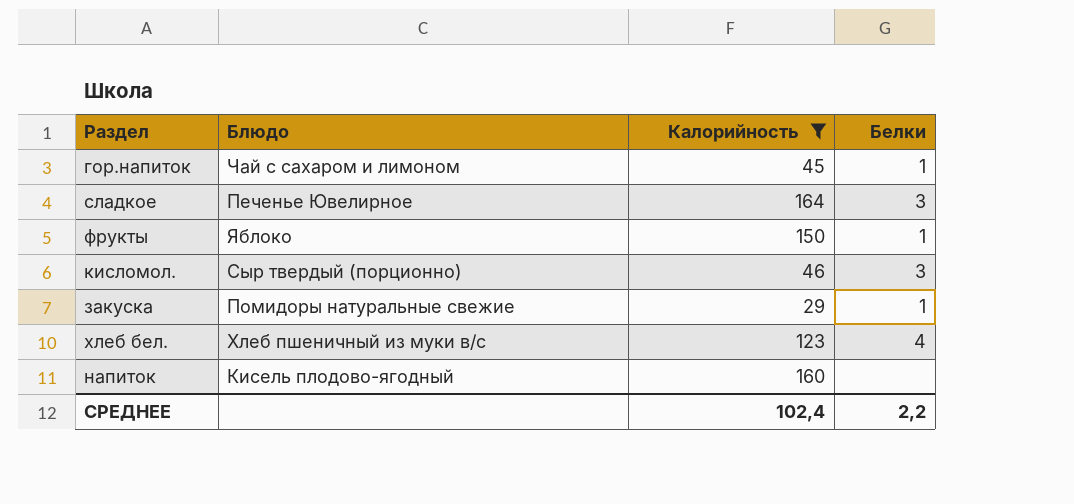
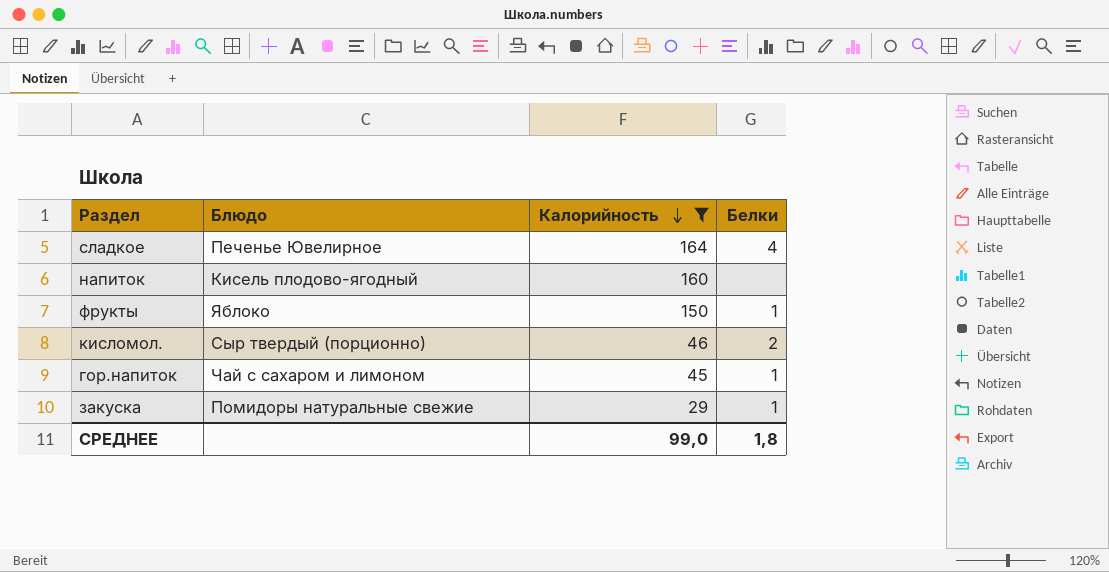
row order: none -> Калорийность descending
row хлеб бел.: Хлеб пшеничный из муки в/с | 123 | 4 -> none
сладкое | Белки: 3 -> 4
кисломол. | Белки: 3 -> 2
СРЕДНЕЕ | Калорийность: 102,4 -> 99,0
СРЕДНЕЕ | Белки: 2,2 -> 1,8

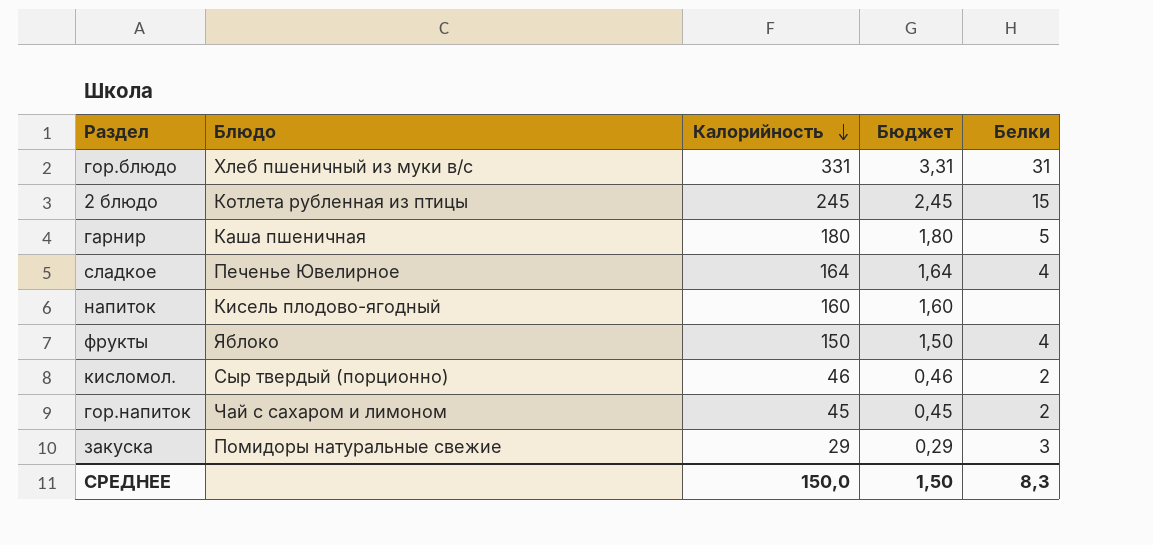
filter: Калорийность <= 164 -> none
column Бюджет | formula: none -> [Калорийность] * 0,01
фрукты | Белки: 1 -> 4
гор.напиток | Белки: 1 -> 2
закуска | Белки: 1 -> 3
СРЕДНЕЕ | Калорийность: 99,0 -> 150,0
СРЕДНЕЕ | Белки: 1,8 -> 8,3

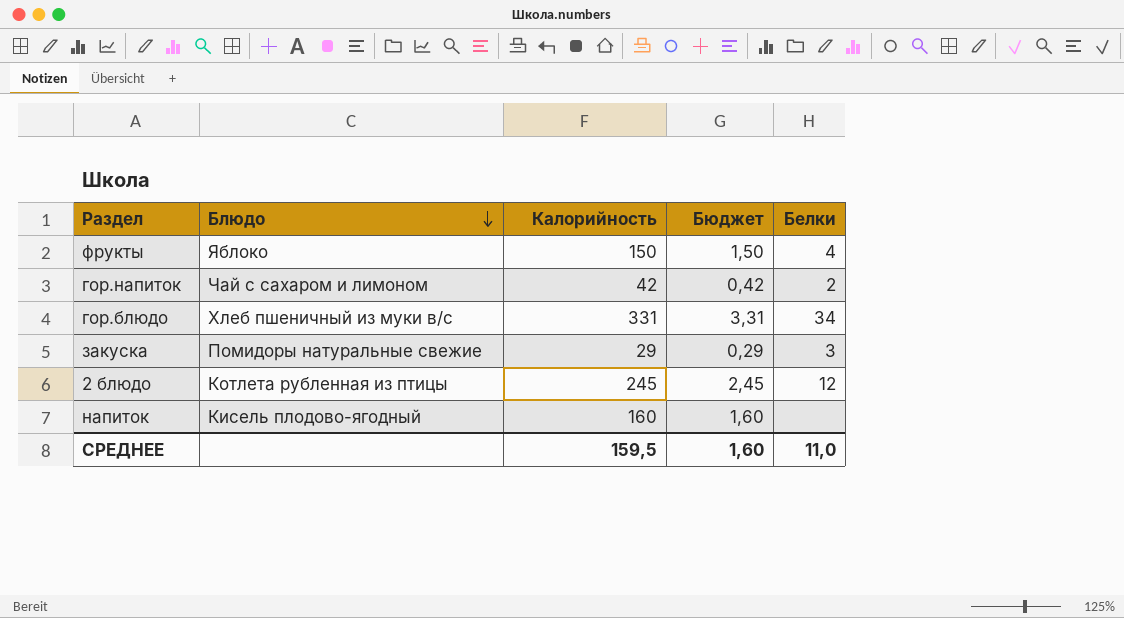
row order: Калорийность descending -> Блюдо descending
row гарнир: Каша пшеничная | 180 | 1,80 | 5 -> none
row сладкое: Печенье Ювелирное | 164 | 1,64 | 4 -> none
row кисломол.: Сыр твердый (порционно) | 46 | 0,46 | 2 -> none
гор.напиток | Калорийность: 45 -> 42
гор.напиток | Бюджет: 0,45 -> 0,42
гор.блюдо | Белки: 31 -> 34
2 блюдо | Белки: 15 -> 12
СРЕДНЕЕ | Калорийность: 150,0 -> 159,5
СРЕДНЕЕ | Бюджет: 1,50 -> 1,60
СРЕДНЕЕ | Белки: 8,3 -> 11,0

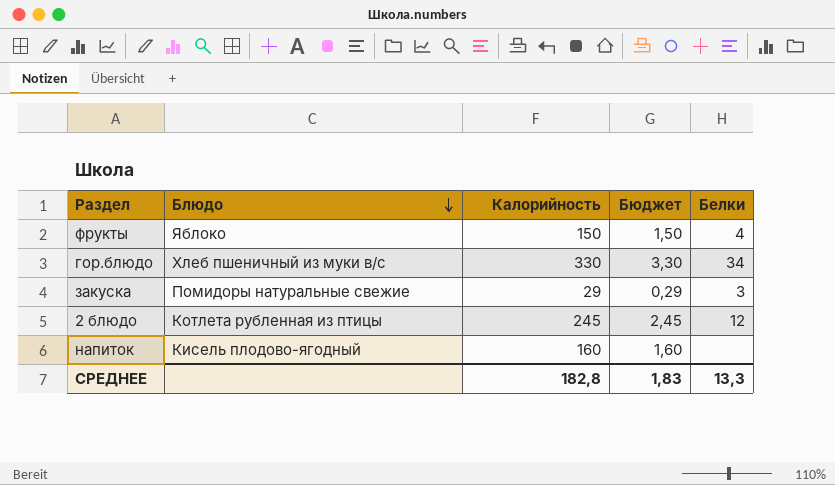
row гор.напиток: Чай с сахаром и лимоном | 42 | 0,42 | 2 -> none
гор.блюдо | Калорийность: 331 -> 330
гор.блюдо | Бюджет: 3,31 -> 3,30
СРЕДНЕЕ | Калорийность: 159,5 -> 182,8
СРЕДНЕЕ | Бюджет: 1,60 -> 1,83
СРЕДНЕЕ | Белки: 11,0 -> 13,3

